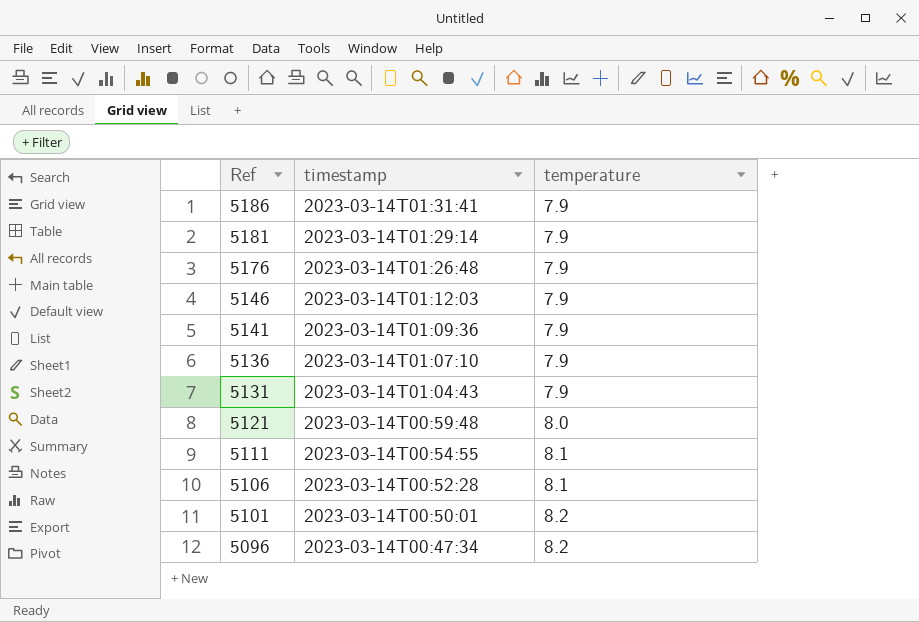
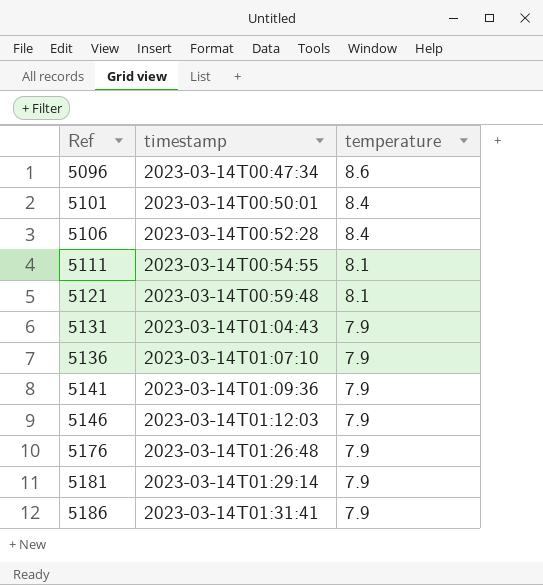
row order: Ref descending -> Ref ascending
5096 | temperature: 8.2 -> 8.6
5101 | temperature: 8.2 -> 8.4
5106 | temperature: 8.1 -> 8.4
5121 | temperature: 8.0 -> 8.1

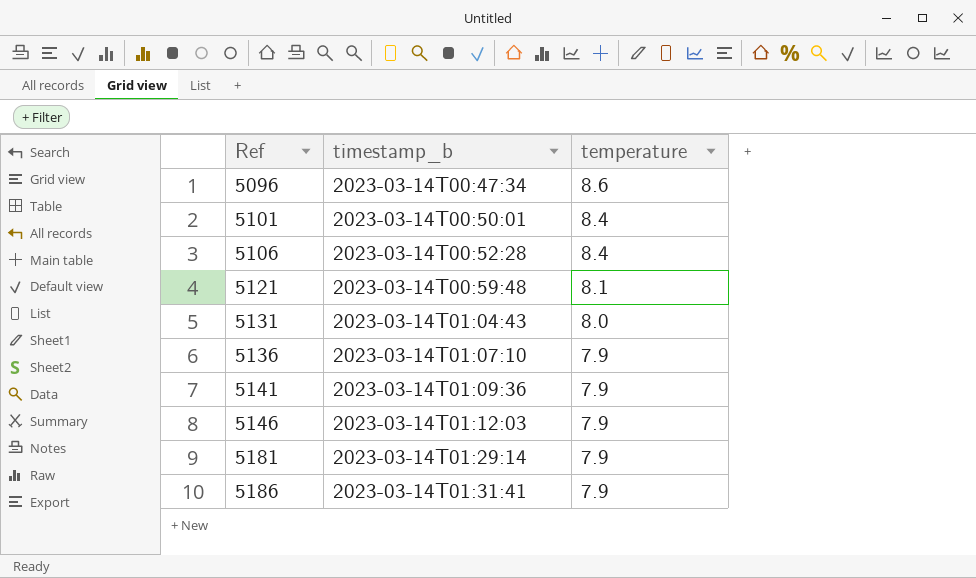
column name: timestamp -> timestamp_b
row 5111: 2023-03-14T00:54:55 | 8.1 -> none
row 5176: 2023-03-14T01:26:48 | 7.9 -> none
5131 | temperature: 7.9 -> 8.0

